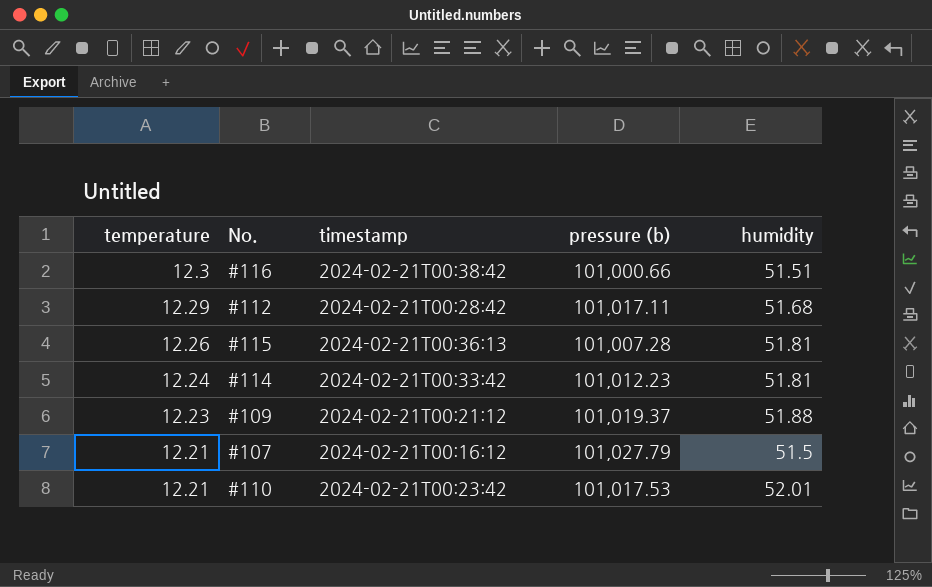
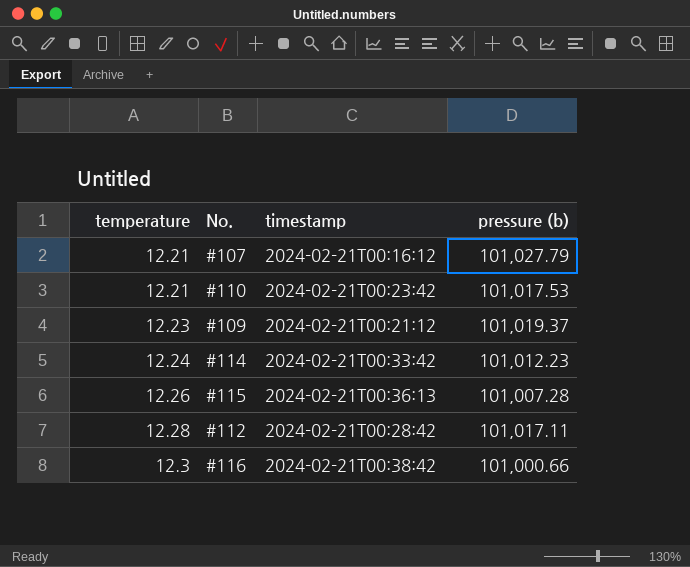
row order: temperature descending -> temperature ascending
column humidity | position: 5 -> none
#112 | temperature: 12.29 -> 12.28

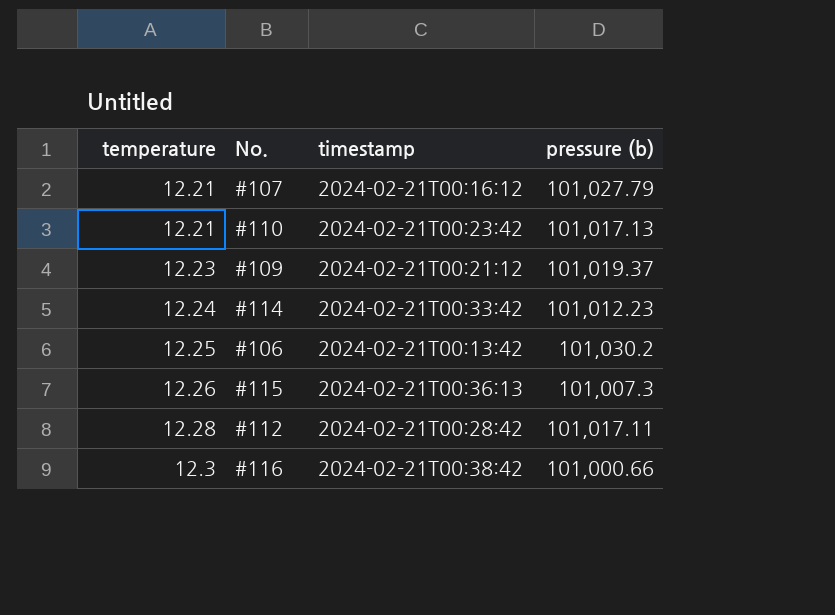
#110 | pressure (b): 101,017.53 -> 101,017.13
row #106: none -> 12.25 | 2024-02-21T00:13:42 | 101,030.2
#115 | pressure (b): 101,007.28 -> 101,007.3

